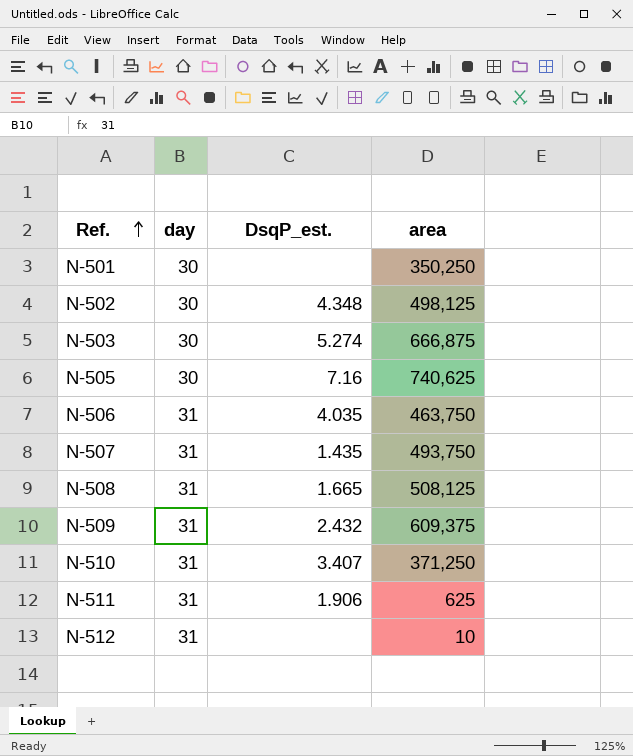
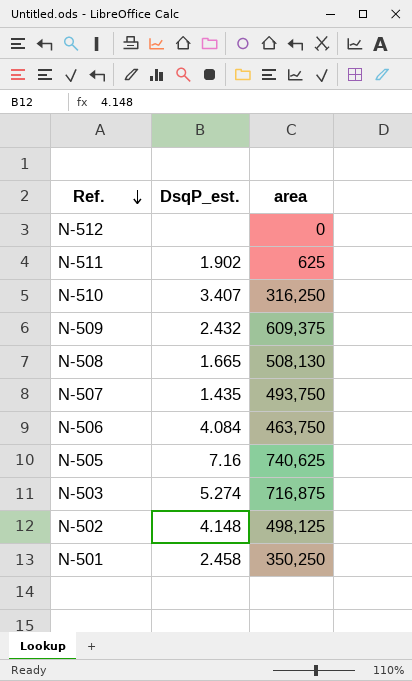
row order: Ref. ascending -> Ref. descending
column day | position: 2 -> none
N-512 | area: 10 -> 0
N-511 | DsqP_est.: 1.906 -> 1.902
N-510 | area: 371,250 -> 316,250
N-508 | area: 508,125 -> 508,130
N-506 | DsqP_est.: 4.035 -> 4.084
N-503 | area: 666,875 -> 716,875
N-502 | DsqP_est.: 4.348 -> 4.148
N-501 | DsqP_est.: none -> 2.458

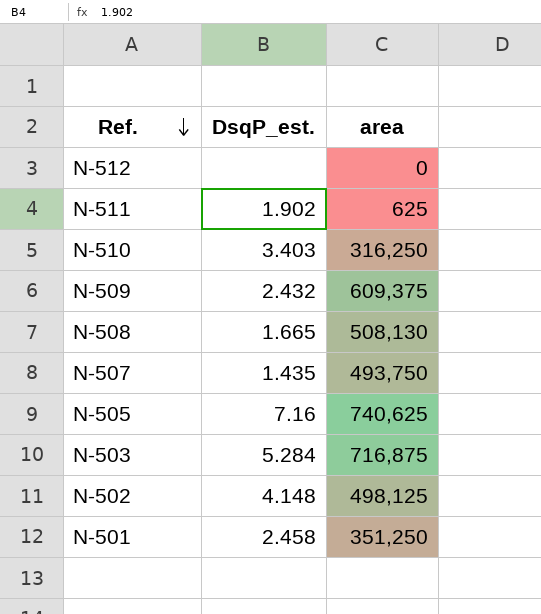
row N-506: 4.084 | 463,750 -> none
N-510 | DsqP_est.: 3.407 -> 3.403
N-503 | DsqP_est.: 5.274 -> 5.284
N-501 | area: 350,250 -> 351,250

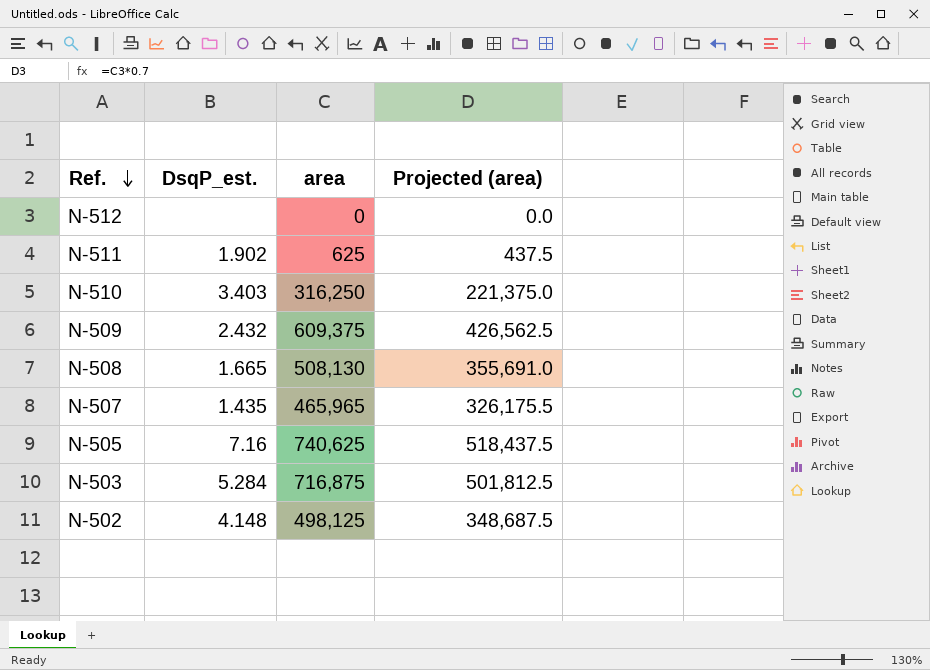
column Projected (area) | formula: none -> [area] * 0.7
row N-501: 2.458 | 351,250 -> none
N-507 | area: 493,750 -> 465,965

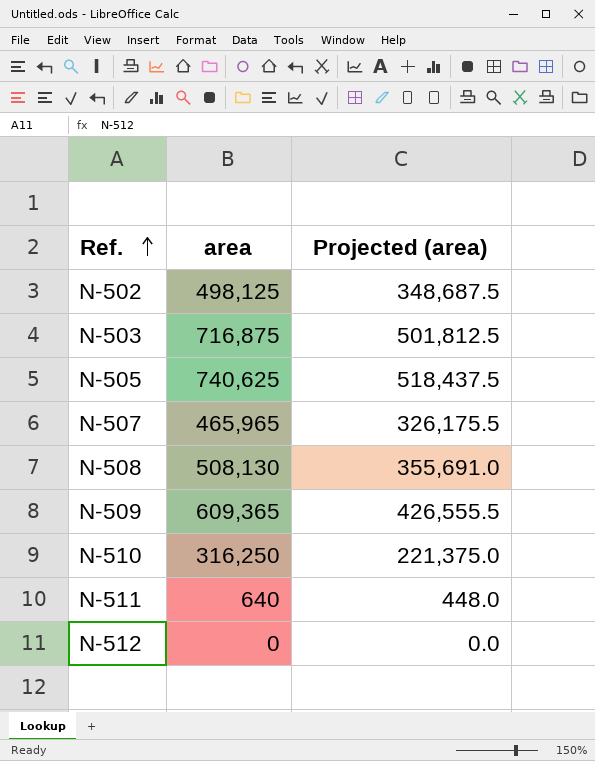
row order: Ref. descending -> Ref. ascending
column DsqP_est. | position: 2 -> none
N-509 | area: 609,375 -> 609,365
N-509 | Projected (area): 426,562.5 -> 426,555.5
N-511 | area: 625 -> 640
N-511 | Projected (area): 437.5 -> 448.0

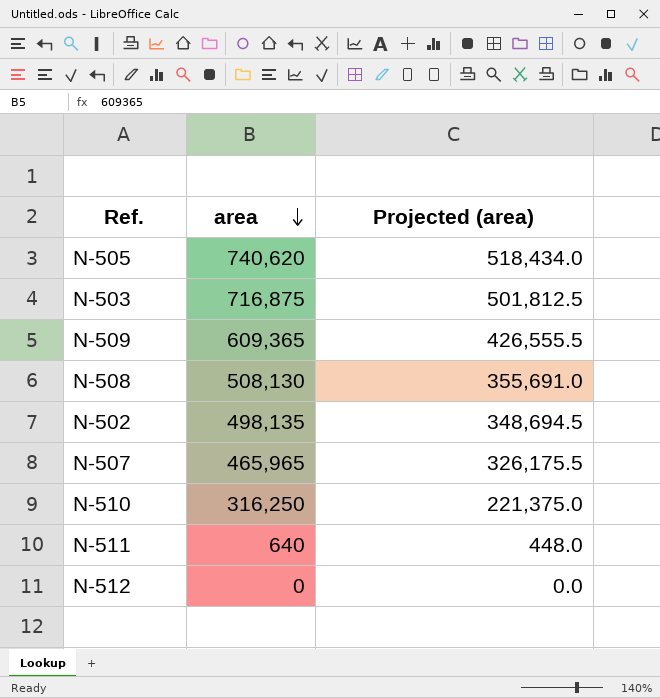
row order: Ref. ascending -> area descending
N-505 | area: 740,625 -> 740,620
N-505 | Projected (area): 518,437.5 -> 518,434.0
N-502 | area: 498,125 -> 498,135
N-502 | Projected (area): 348,687.5 -> 348,694.5

